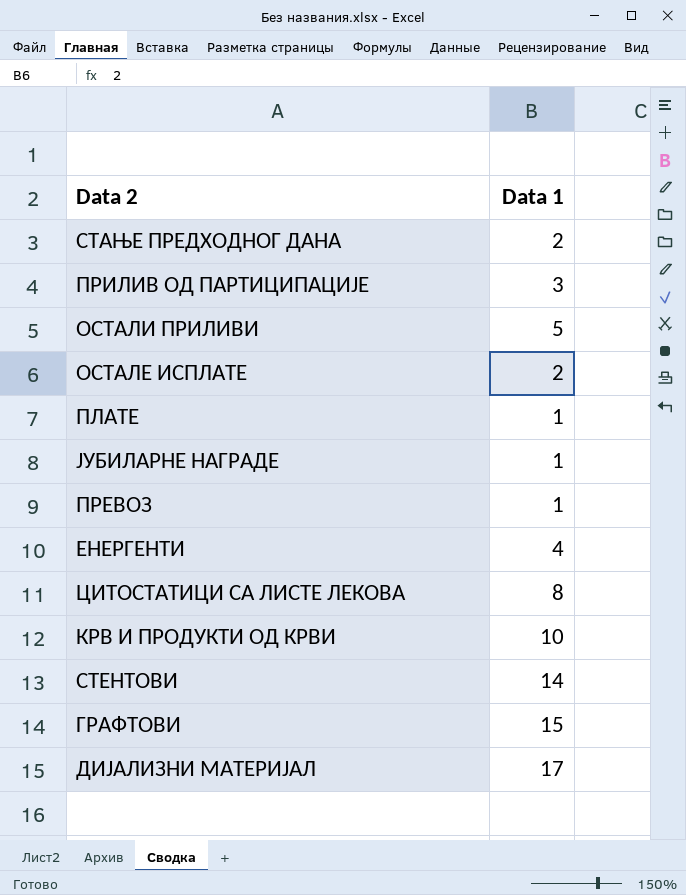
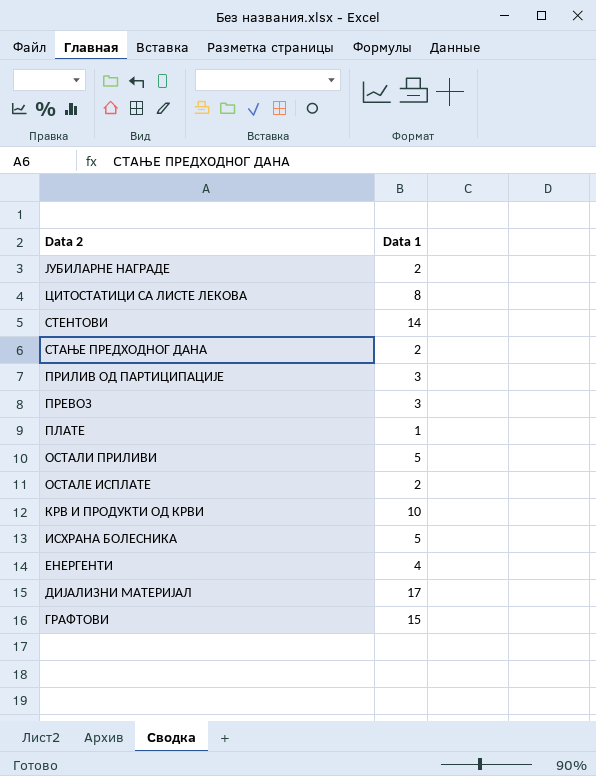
row order: none -> Data 2 descending
ЈУБИЛАРНЕ НАГРАДЕ | Data 1: 1 -> 2
ПРЕВОЗ | Data 1: 1 -> 3
row ИСХРАНА БОЛЕСНИКА: none -> 5

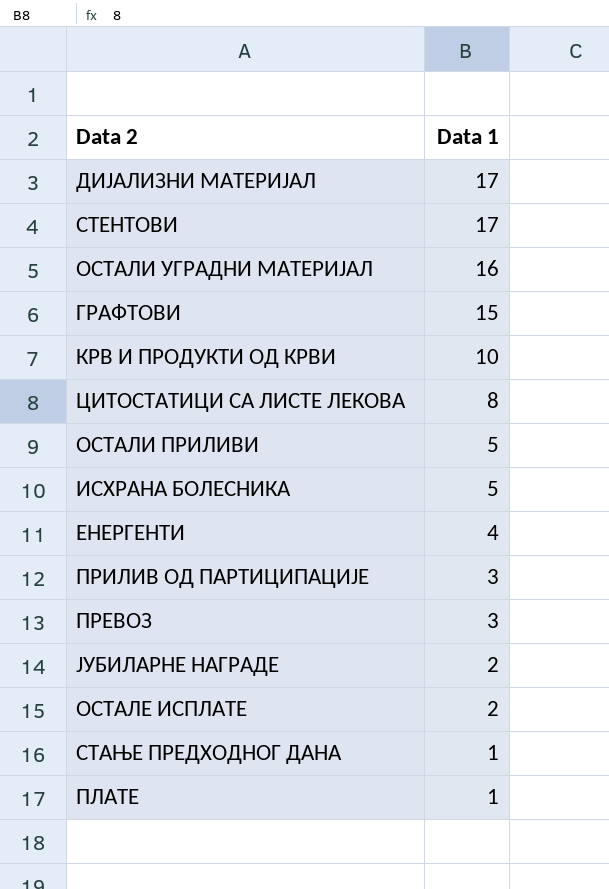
row order: Data 2 descending -> Data 1 descending
СТЕНТОВИ | Data 1: 14 -> 17
row ОСТАЛИ УГРАДНИ МАТЕРИЈАЛ: none -> 16
СТАЊЕ ПРЕДХОДНОГ ДАНА | Data 1: 2 -> 1

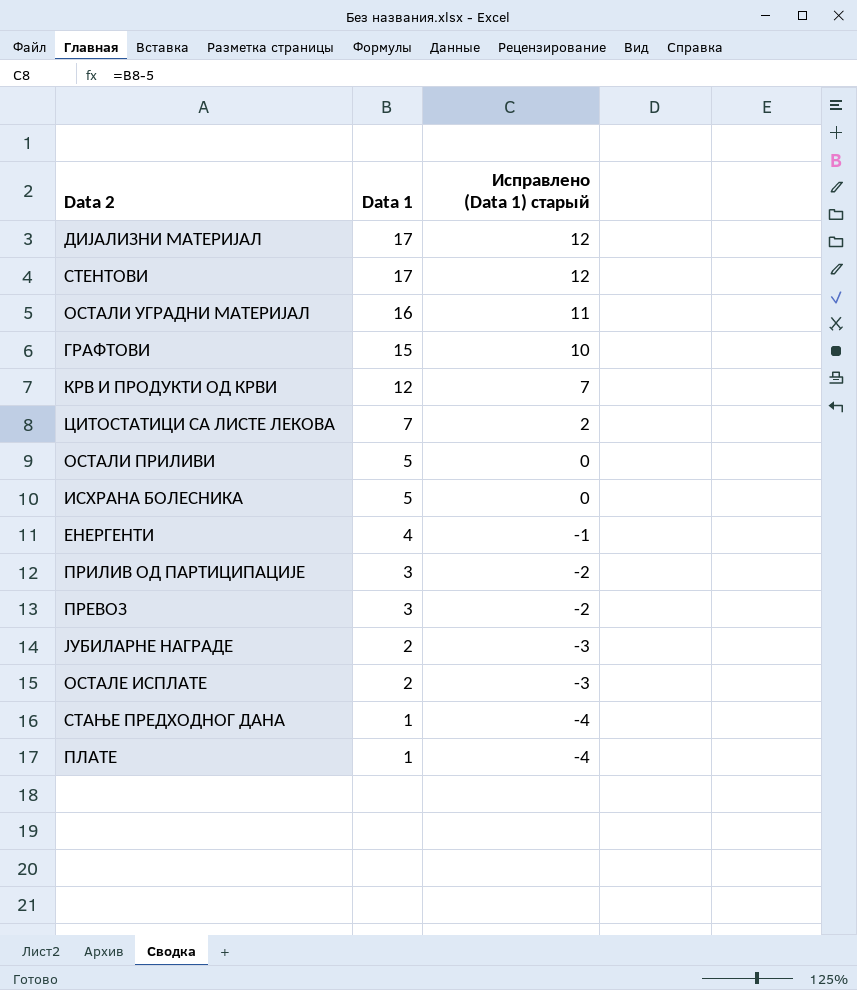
column Исправлено (Data 1) старый | formula: none -> [Data 1] - 5
КРВ И ПРОДУКТИ ОД КРВИ | Data 1: 10 -> 12
ЦИТОСТАТИЦИ СА ЛИСТЕ ЛЕКОВА | Data 1: 8 -> 7

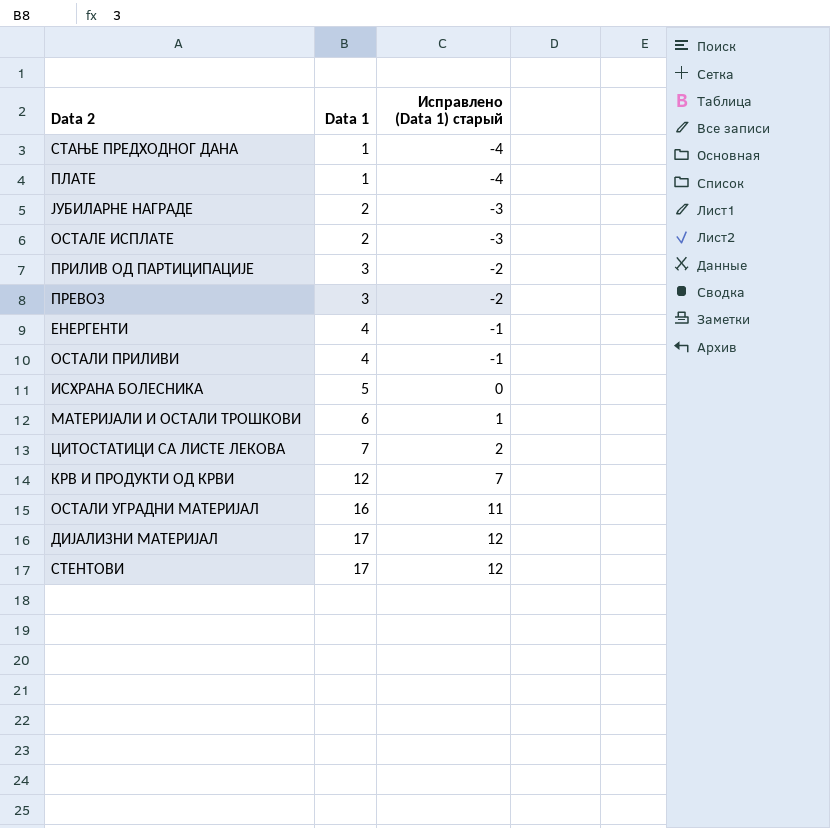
row order: Data 1 descending -> Data 1 ascending
row ГРАФТОВИ: 15 | 10 -> none
ОСТАЛИ ПРИЛИВИ | Data 1: 5 -> 4
ОСТАЛИ ПРИЛИВИ | Исправлено (Data 1) старый: 0 -> -1
row МАТЕРИЈАЛИ И ОСТАЛИ ТРОШКОВИ: none -> 6 | 1

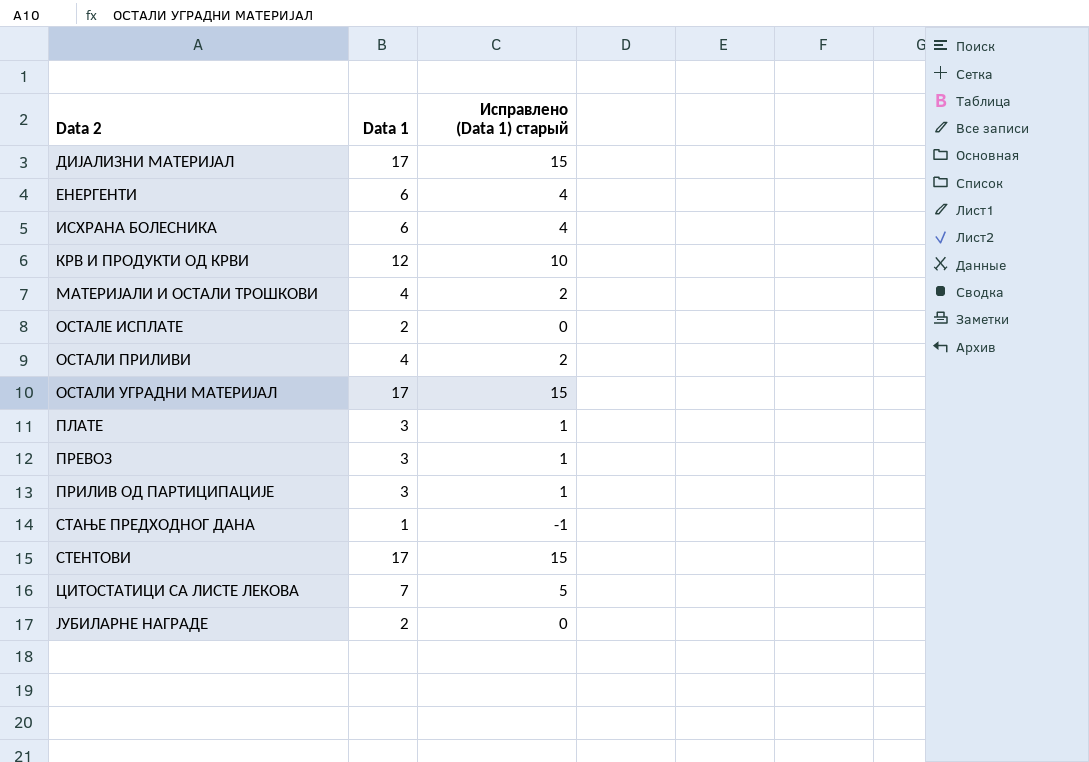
row order: Data 1 ascending -> Data 2 ascending
column Исправлено (Data 1) старый | formula: [Data 1] - 5 -> [Data 1] - 2
ЕНЕРГЕНТИ | Data 1: 4 -> 6
ИСХРАНА БОЛЕСНИКА | Data 1: 5 -> 6
МАТЕРИЈАЛИ И ОСТАЛИ ТРОШКОВИ | Data 1: 6 -> 4
ОСТАЛИ УГРАДНИ МАТЕРИЈАЛ | Data 1: 16 -> 17
ПЛАТЕ | Data 1: 1 -> 3

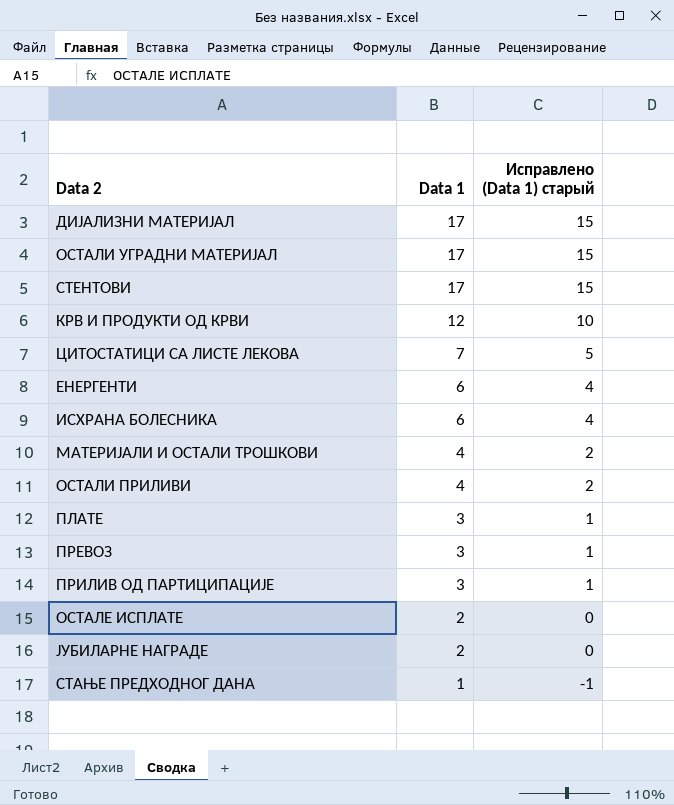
row order: Data 2 ascending -> Data 1 descending

